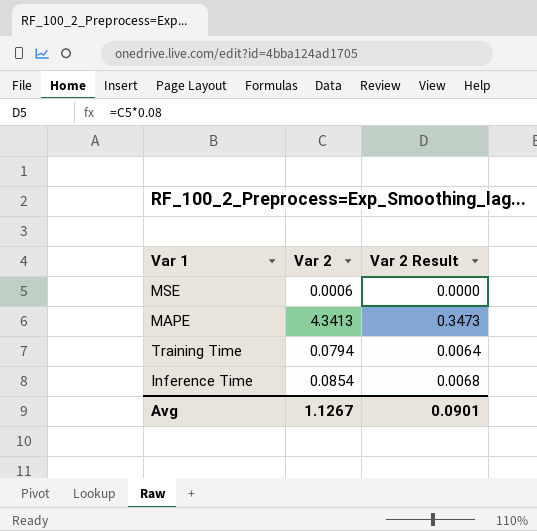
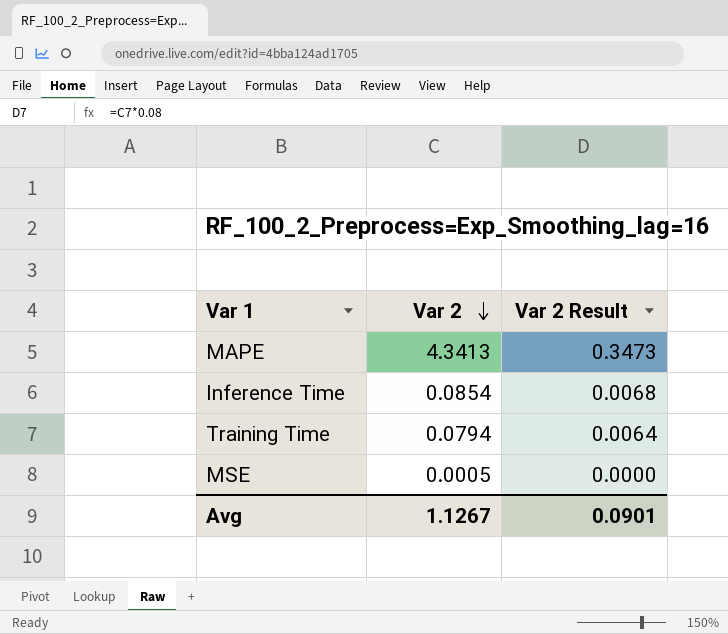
row order: none -> Var 2 descending
MSE | Var 2: 0.0006 -> 0.0005

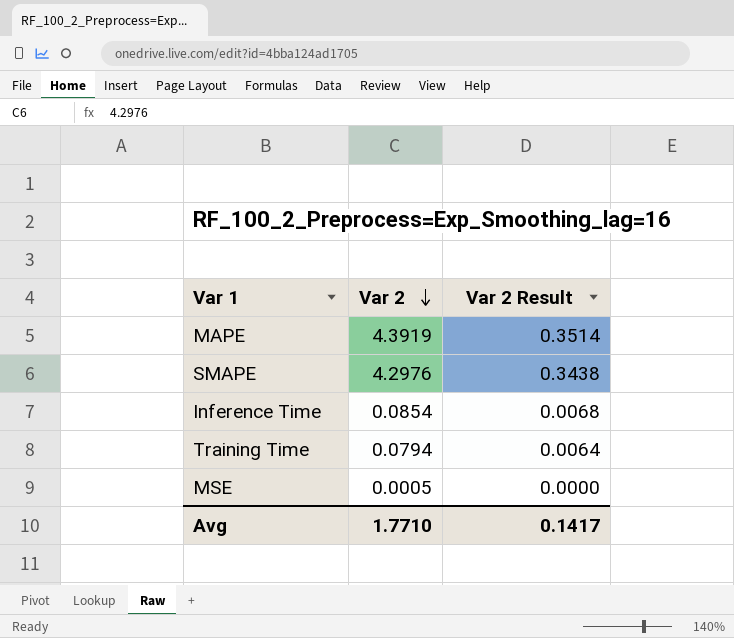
MAPE | Var 2: 4.3413 -> 4.3919
MAPE | Var 2 Result: 0.3473 -> 0.3514
row SMAPE: none -> 4.2976 | 0.3438
Avg | Var 2: 1.1267 -> 1.7710
Avg | Var 2 Result: 0.0901 -> 0.1417

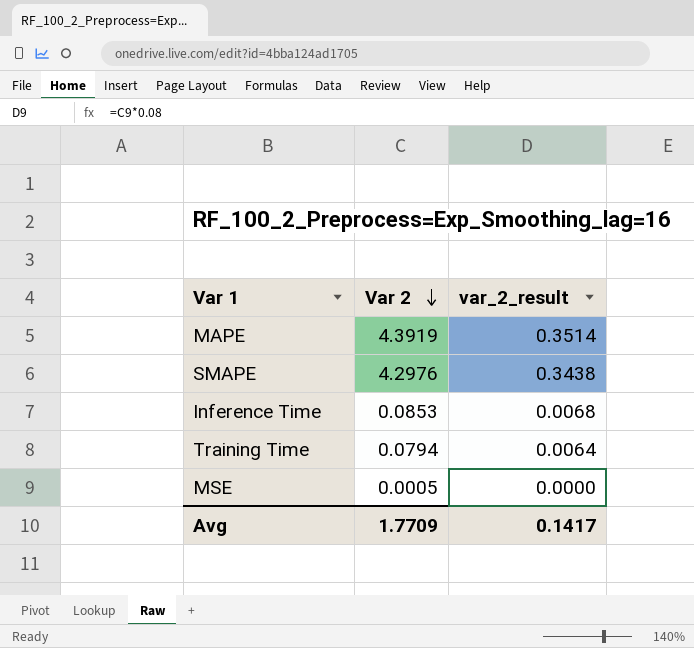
column name: Var 2 Result -> var_2_result
Inference Time | Var 2: 0.0854 -> 0.0853
Avg | Var 2: 1.7710 -> 1.7709

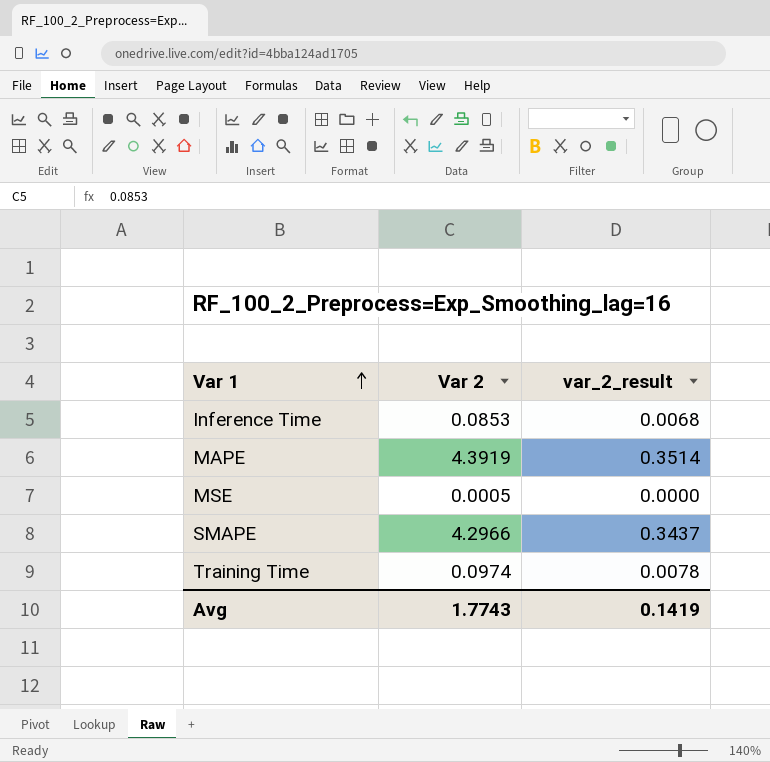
row order: Var 2 descending -> Var 1 ascending
SMAPE | Var 2: 4.2976 -> 4.2966
SMAPE | var_2_result: 0.3438 -> 0.3437
Training Time | Var 2: 0.0794 -> 0.0974
Training Time | var_2_result: 0.0064 -> 0.0078
Avg | Var 2: 1.7709 -> 1.7743
Avg | var_2_result: 0.1417 -> 0.1419

